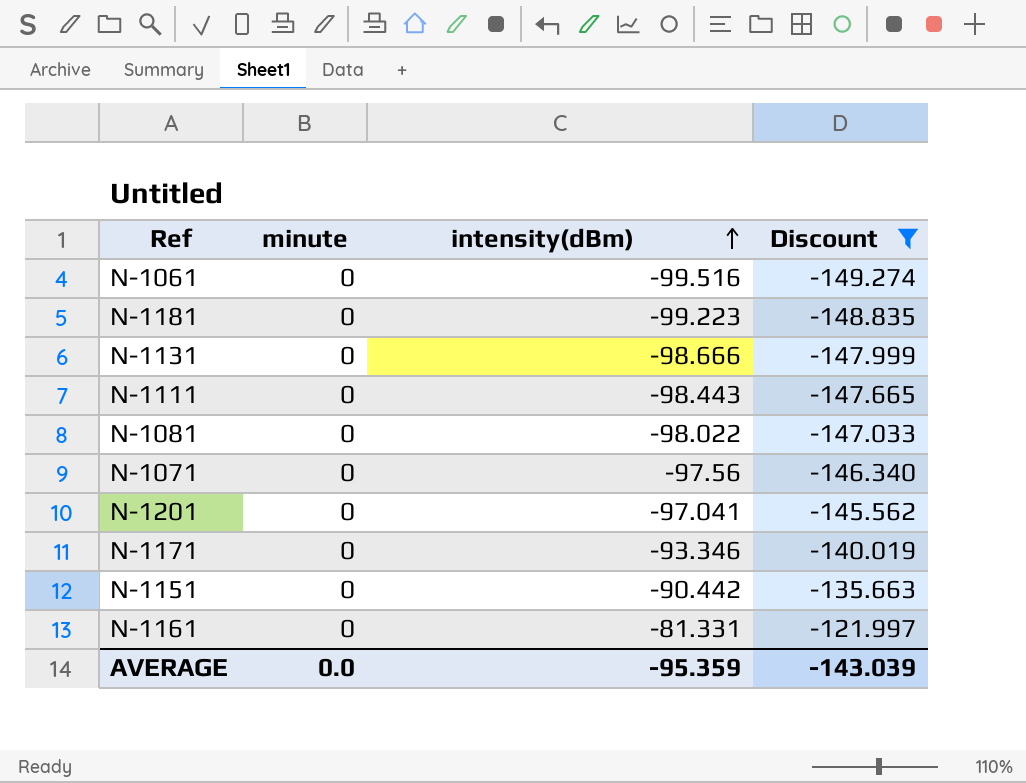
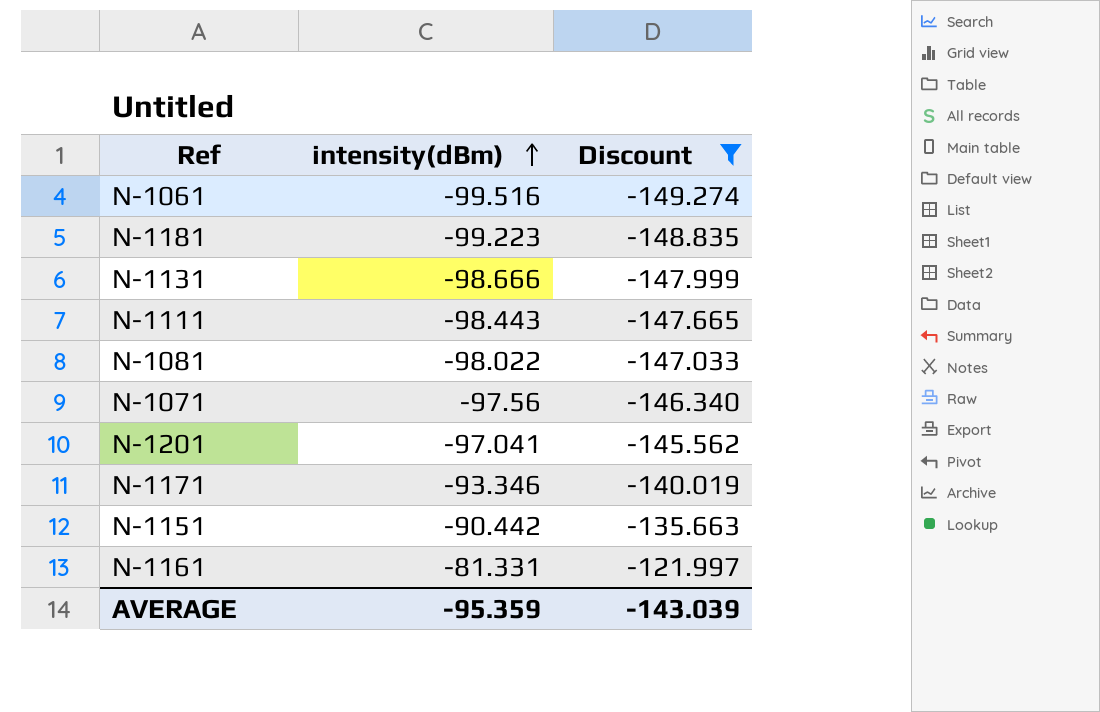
column minute | position: 2 -> none

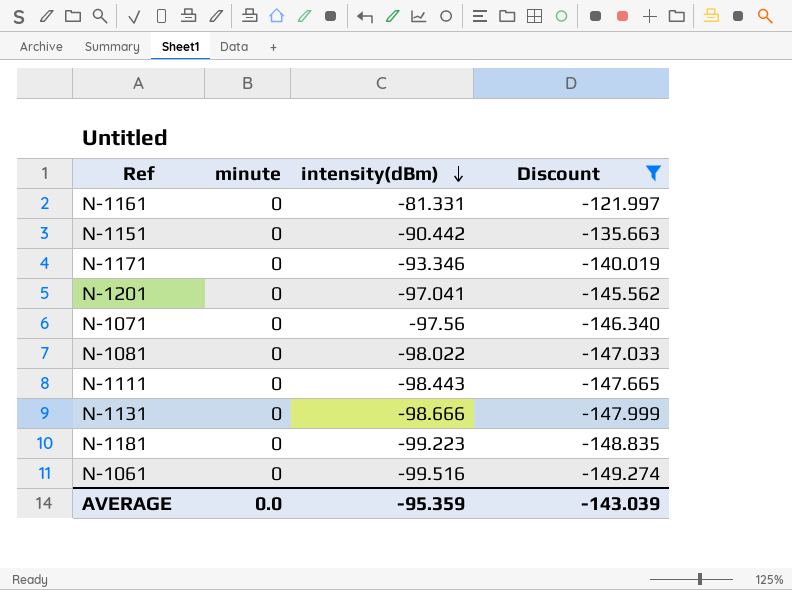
row order: intensity(dBm) ascending -> intensity(dBm) descending
column minute | position: none -> 2

